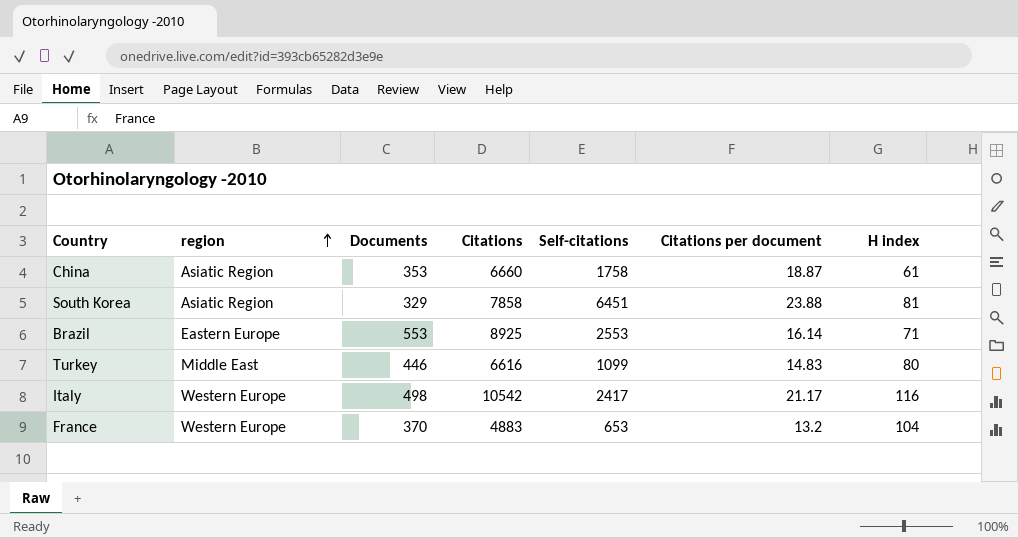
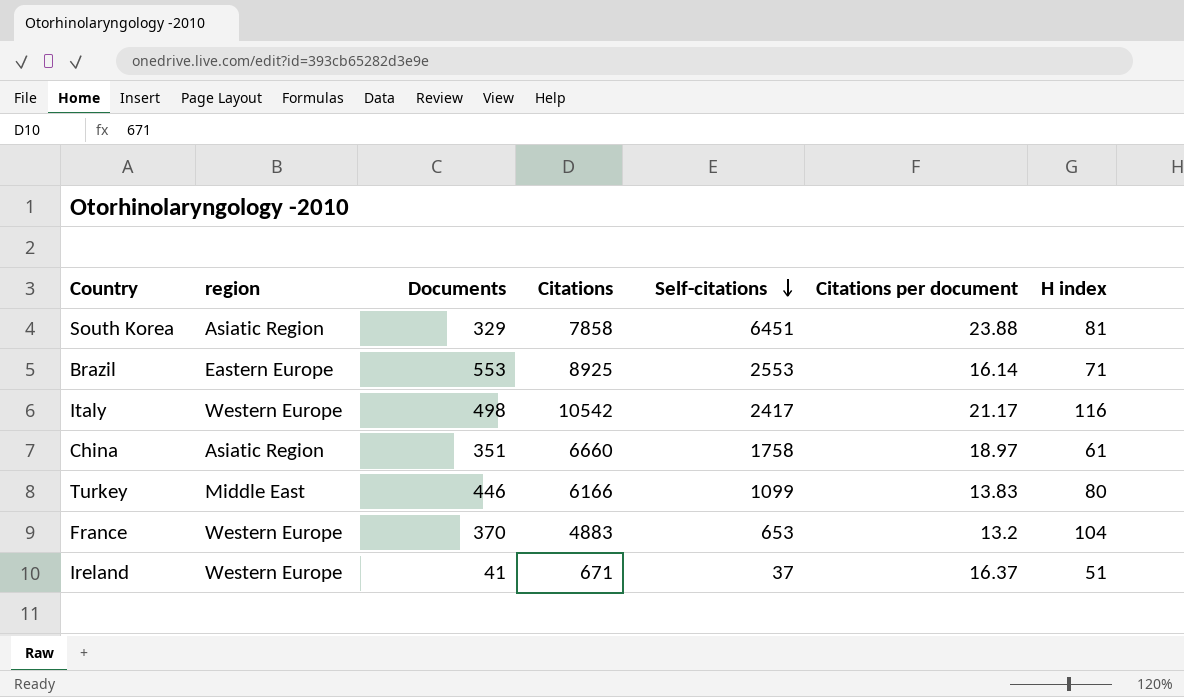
row order: region ascending -> Self-citations descending
China | Documents: 353 -> 351
China | Citations per document: 18.87 -> 18.97
Turkey | Citations: 6616 -> 6166
Turkey | Citations per document: 14.83 -> 13.83
row Ireland: none -> Western Europe | 41 | 671 | 37 | 16.37 | 51

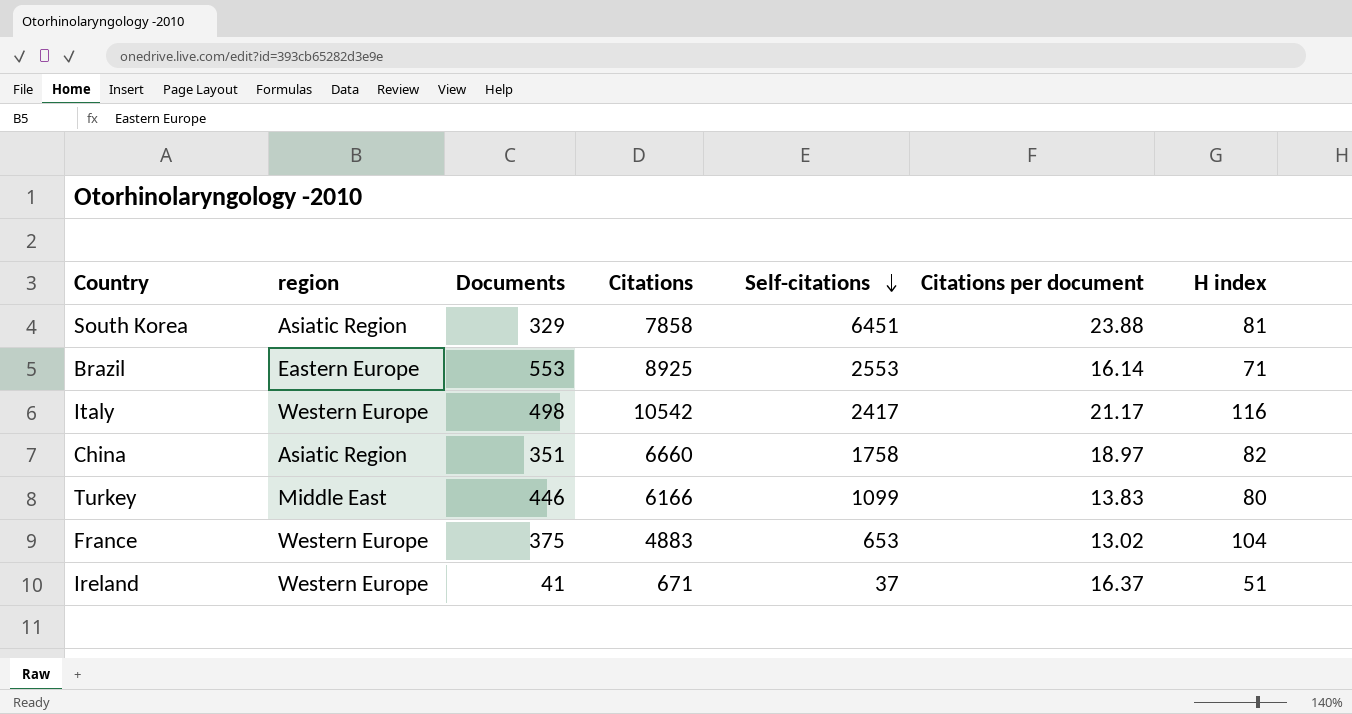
China | H index: 61 -> 82
France | Documents: 370 -> 375
France | Citations per document: 13.2 -> 13.02

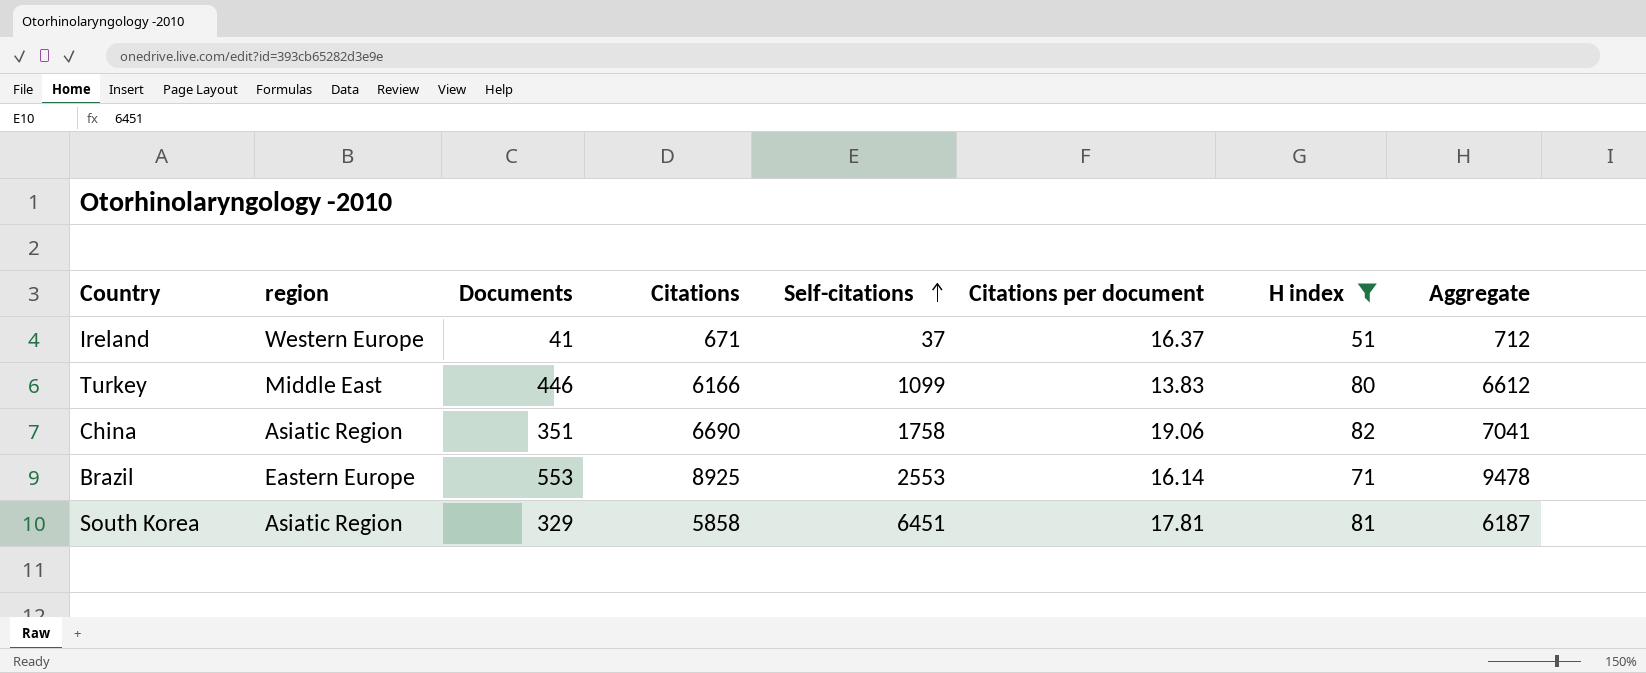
filter: none -> H index <= 82
row order: Self-citations descending -> Self-citations ascending
column Aggregate | formula: none -> [Documents] + [Citations]
China | Citations: 6660 -> 6690
China | Citations per document: 18.97 -> 19.06
South Korea | Citations: 7858 -> 5858
South Korea | Citations per document: 23.88 -> 17.81

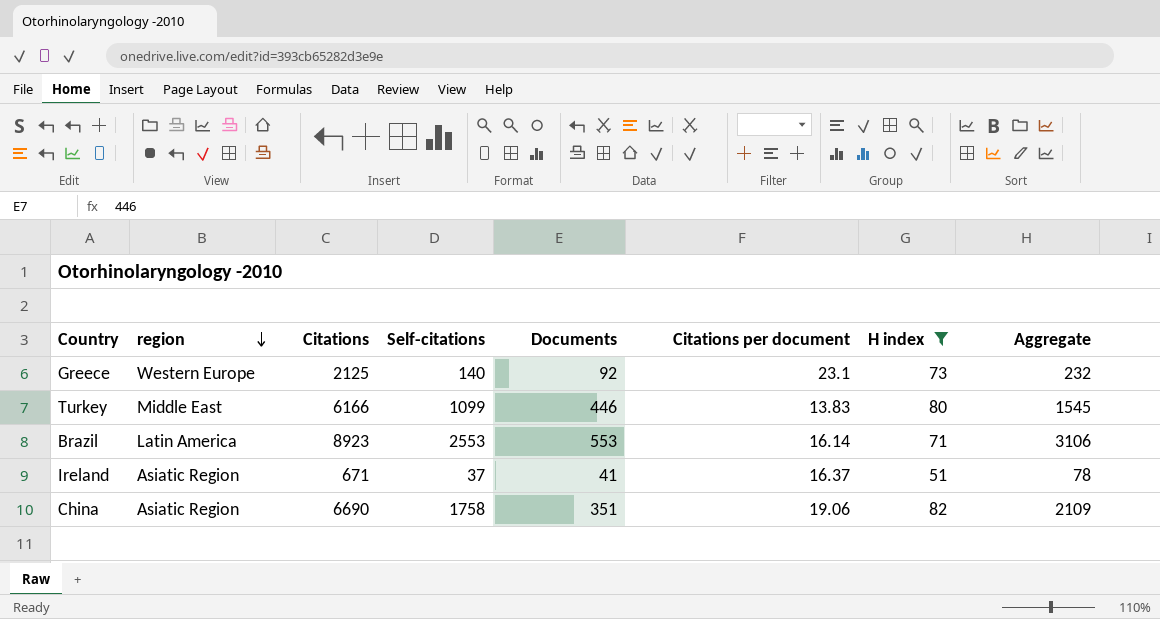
row order: Self-citations ascending -> region descending
column Documents | position: 3 -> 5
column Aggregate | formula: [Documents] + [Citations] -> [Self-citations] + [Documents]
row South Korea: Asiatic Region | 329 | 5858 | 6451 | 17.81 | 81 | 6187 -> none
row Greece: none -> Western Europe | 2125 | 140 | 92 | 23.1 | 73 | 232
Brazil | region: Eastern Europe -> Latin America
Brazil | Citations: 8925 -> 8923
Ireland | region: Western Europe -> Asiatic Region

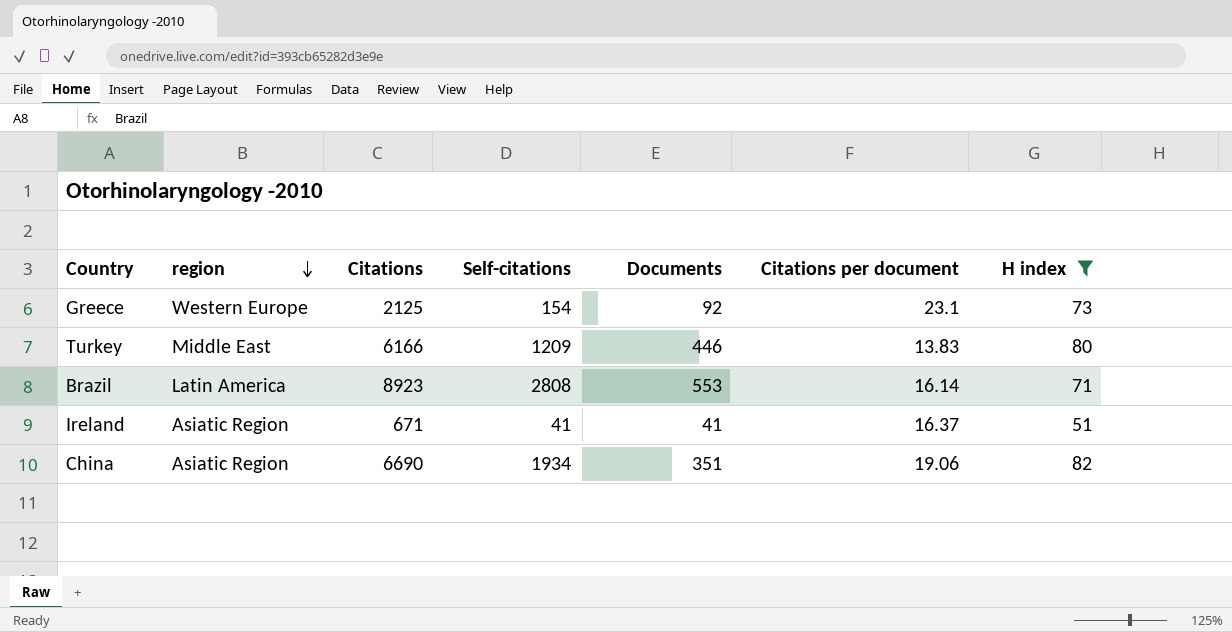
column Aggregate | formula: [Self-citations] + [Documents] -> none
Greece | Self-citations: 140 -> 154
Turkey | Self-citations: 1099 -> 1209
Brazil | Self-citations: 2553 -> 2808
Ireland | Self-citations: 37 -> 41
China | Self-citations: 1758 -> 1934

